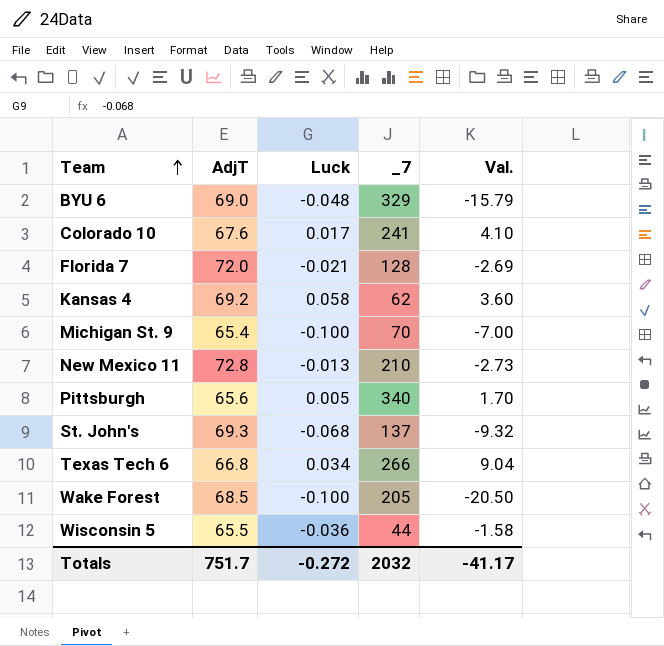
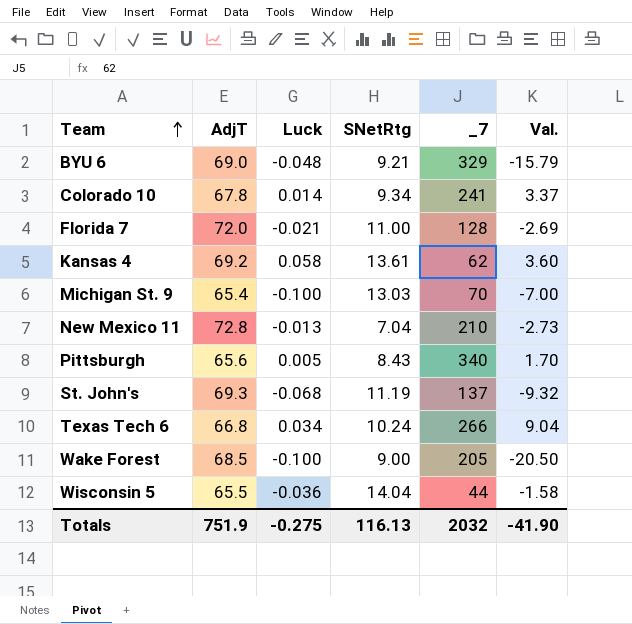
column SNetRtg | position: none -> 4
Colorado 10 | AdjT: 67.6 -> 67.8
Colorado 10 | Luck: 0.017 -> 0.014
Colorado 10 | Val.: 4.10 -> 3.37
Totals | AdjT: 751.7 -> 751.9
Totals | Luck: -0.272 -> -0.275
Totals | Val.: -41.17 -> -41.90

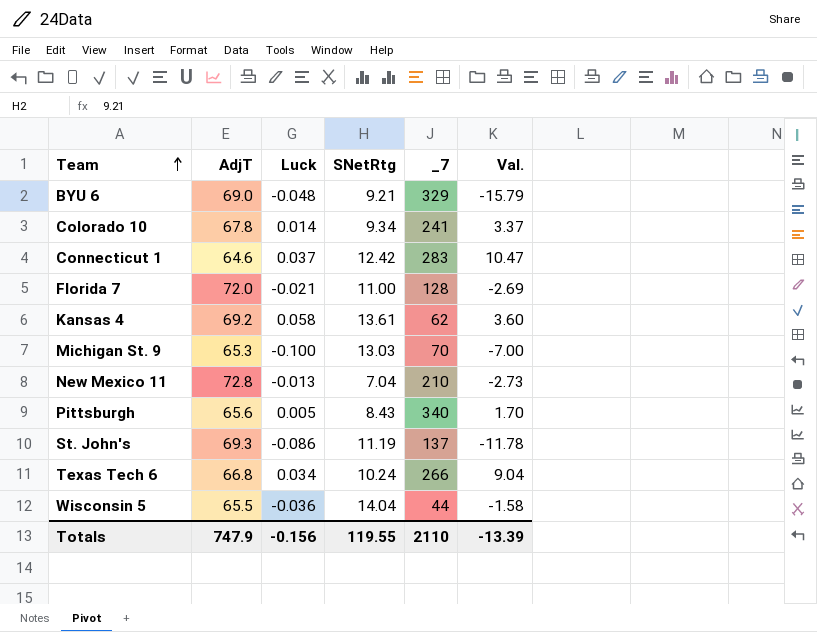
row Wake Forest: 68.5 | -0.100 | 9.00 | 205 | -20.50 -> none
row Connecticut 1: none -> 64.6 | 0.037 | 12.42 | 283 | 10.47
Michigan St. 9 | AdjT: 65.4 -> 65.3
St. John's | Luck: -0.068 -> -0.086
St. John's | Val.: -9.32 -> -11.78
Totals | AdjT: 751.9 -> 747.9
Totals | Luck: -0.275 -> -0.156
Totals | SNetRtg: 116.13 -> 119.55
Totals | _7: 2032 -> 2110
Totals | Val.: -41.90 -> -13.39

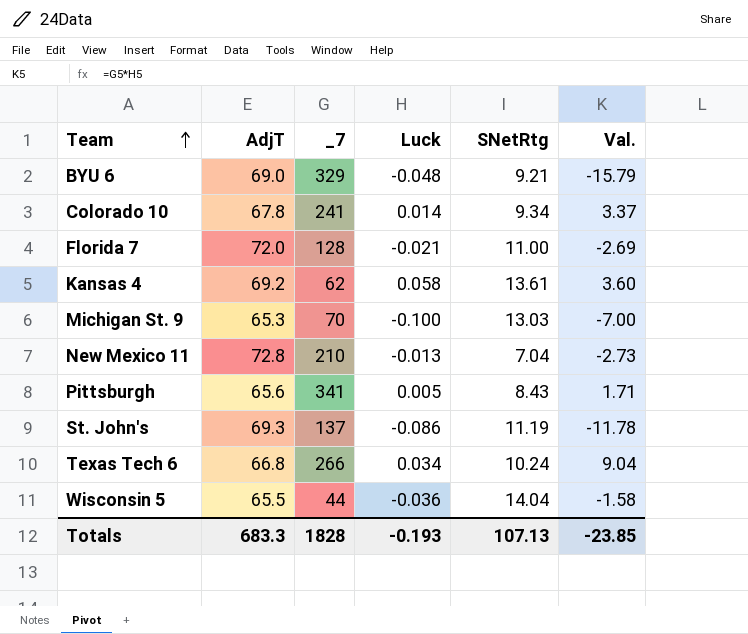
column _7 | position: 5 -> 3
row Connecticut 1: 64.6 | 0.037 | 12.42 | 283 | 10.47 -> none
Pittsburgh | _7: 340 -> 341
Pittsburgh | Val.: 1.70 -> 1.71
Totals | AdjT: 747.9 -> 683.3
Totals | _7: 2110 -> 1828
Totals | Luck: -0.156 -> -0.193
Totals | SNetRtg: 119.55 -> 107.13
Totals | Val.: -13.39 -> -23.85

